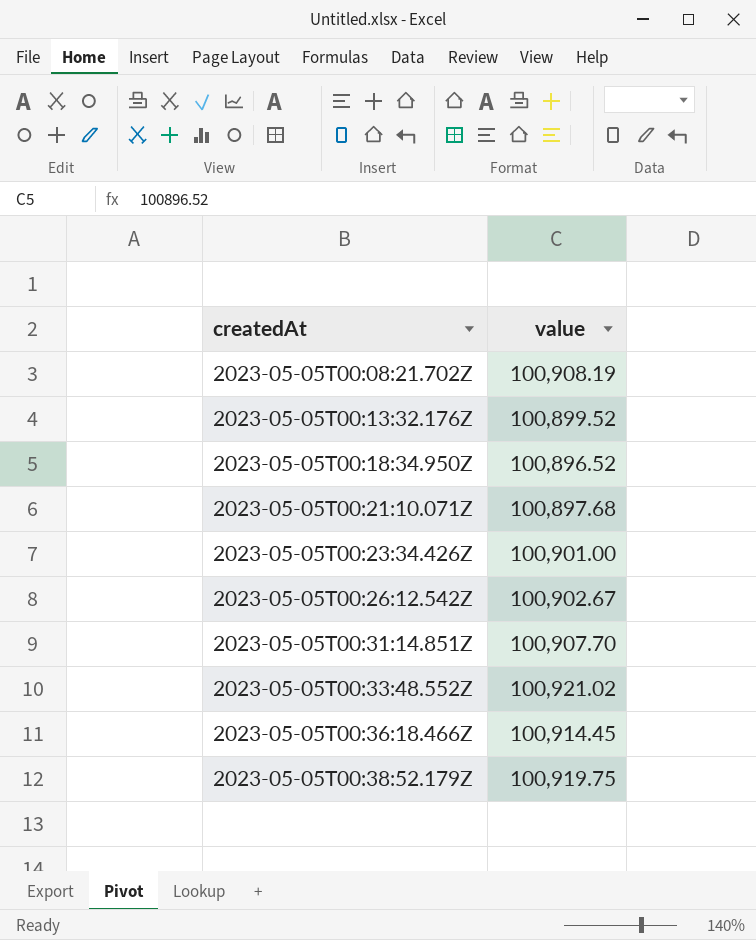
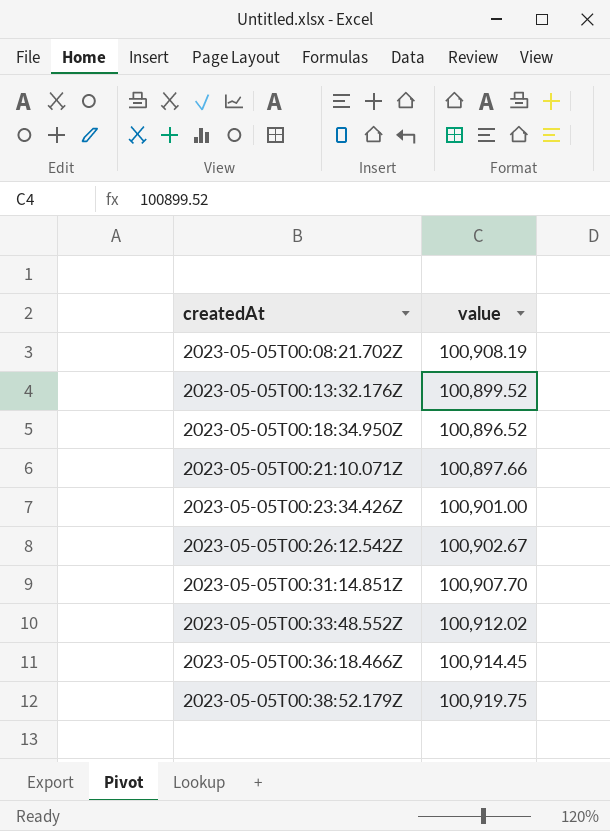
2023-05-05T00:21:10.071Z | value: 100,897.68 -> 100,897.66
2023-05-05T00:33:48.552Z | value: 100,921.02 -> 100,912.02

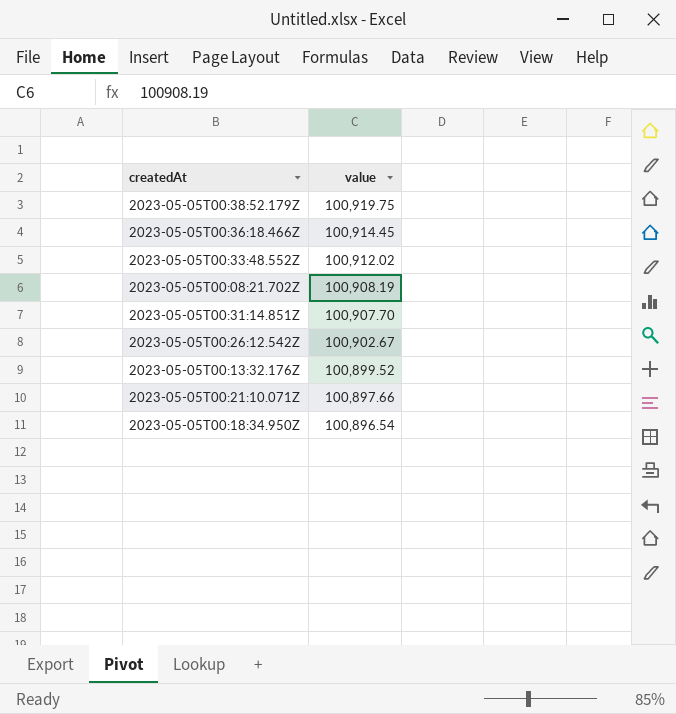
row order: createdAt ascending -> value descending
row 2023-05-05T00:23:34.426Z: 100,901.00 -> none
2023-05-05T00:18:34.950Z | value: 100,896.52 -> 100,896.54

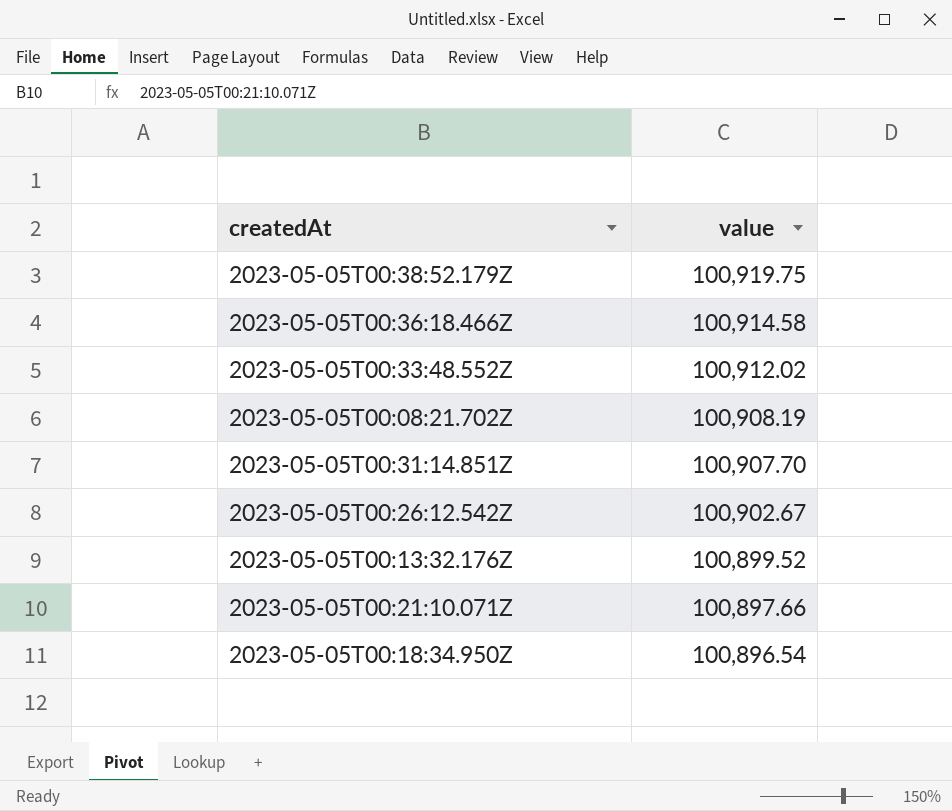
2023-05-05T00:36:18.466Z | value: 100,914.45 -> 100,914.58

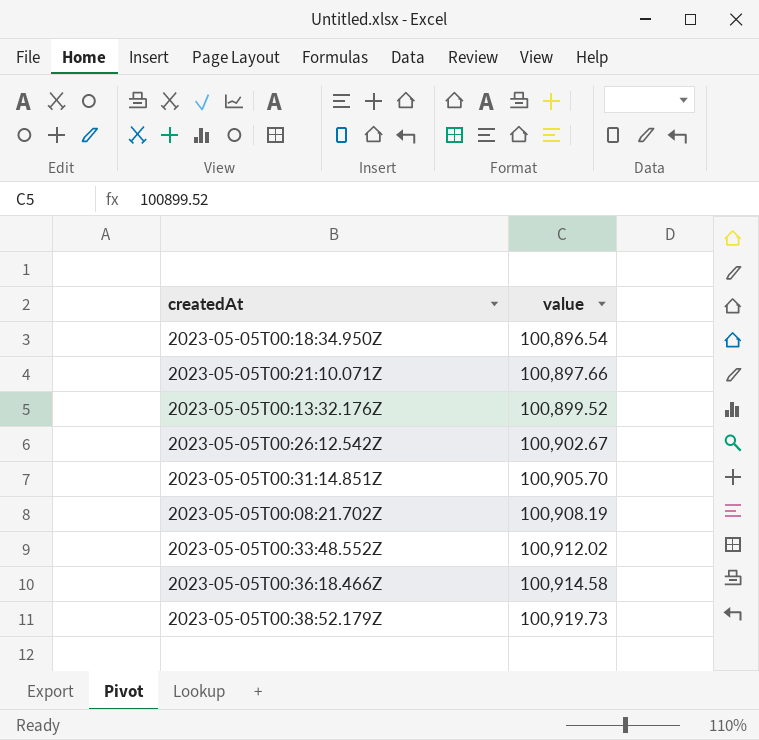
row order: value descending -> value ascending
2023-05-05T00:31:14.851Z | value: 100,907.70 -> 100,905.70
2023-05-05T00:38:52.179Z | value: 100,919.75 -> 100,919.73

